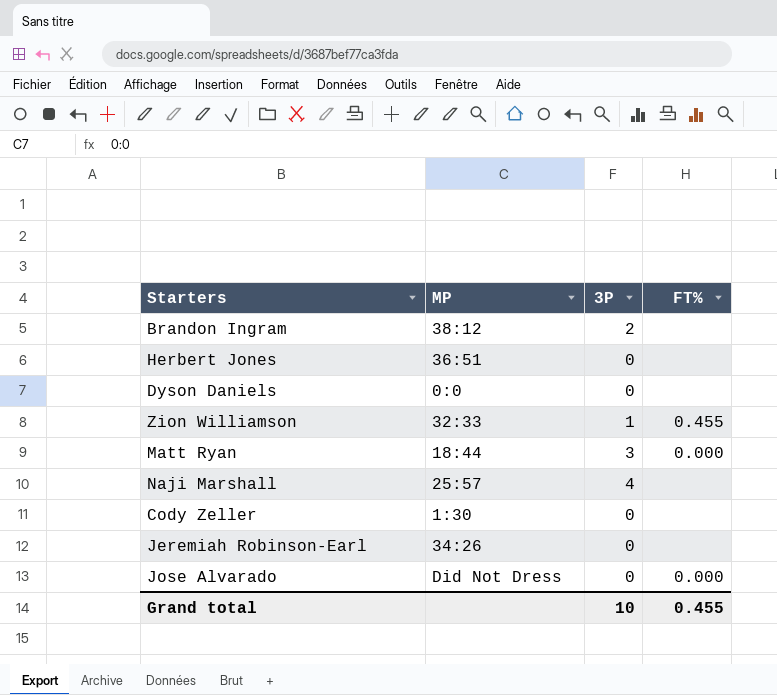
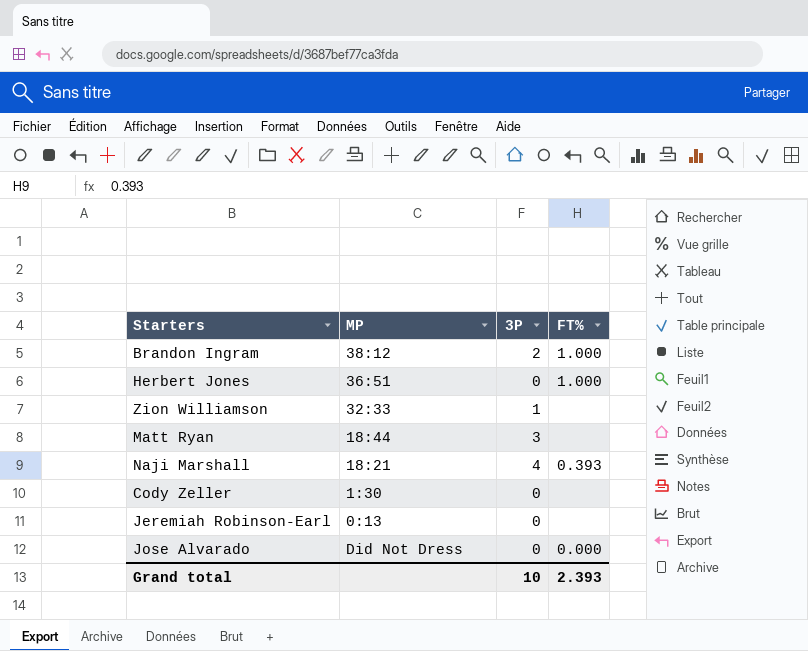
row Dyson Daniels: 0:0 | 0 | none -> none
Brandon Ingram | FT%: none -> 1.000
Herbert Jones | FT%: none -> 1.000
Zion Williamson | FT%: 0.455 -> none
Matt Ryan | FT%: 0.000 -> none
Naji Marshall | MP: 25:57 -> 18:21
Naji Marshall | FT%: none -> 0.393
Jeremiah Robinson-Earl | MP: 34:26 -> 0:13
Grand total | FT%: 0.455 -> 2.393

